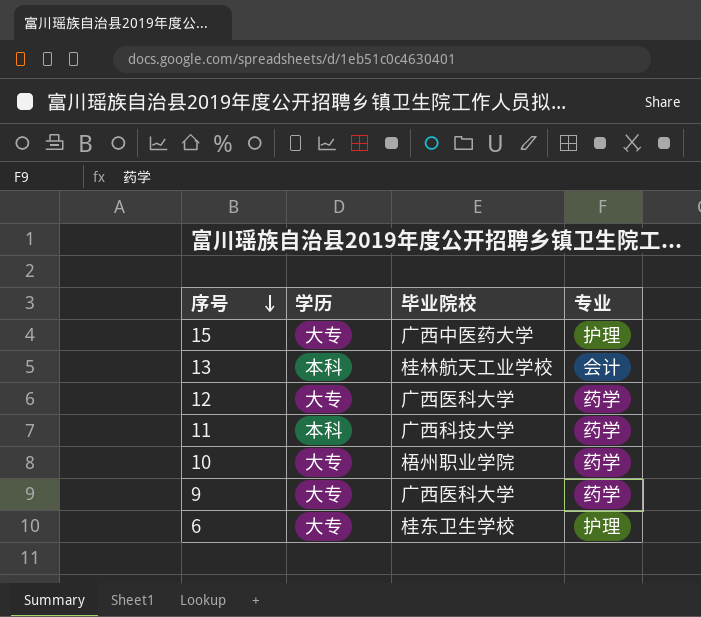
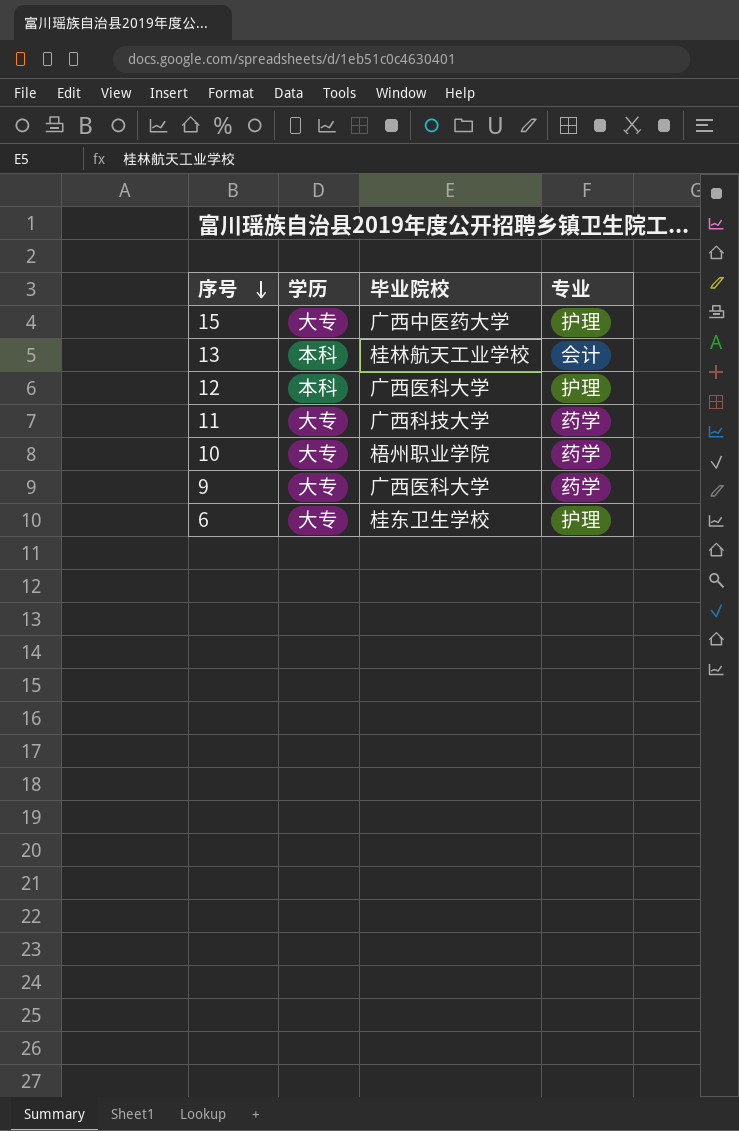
12 | 学历: 大专 -> 本科
12 | 专业: 药学 -> 护理
11 | 学历: 本科 -> 大专

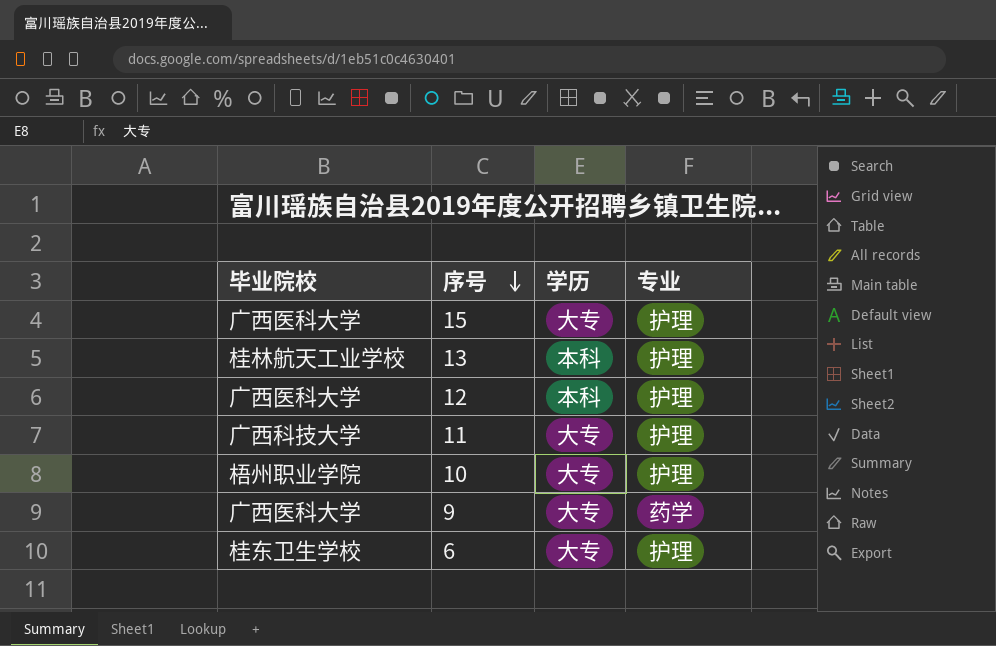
column 毕业院校 | position: 3 -> 1
15 | 毕业院校: 广西中医药大学 -> 广西医科大学
13 | 专业: 会计 -> 护理
11 | 专业: 药学 -> 护理
10 | 专业: 药学 -> 护理

